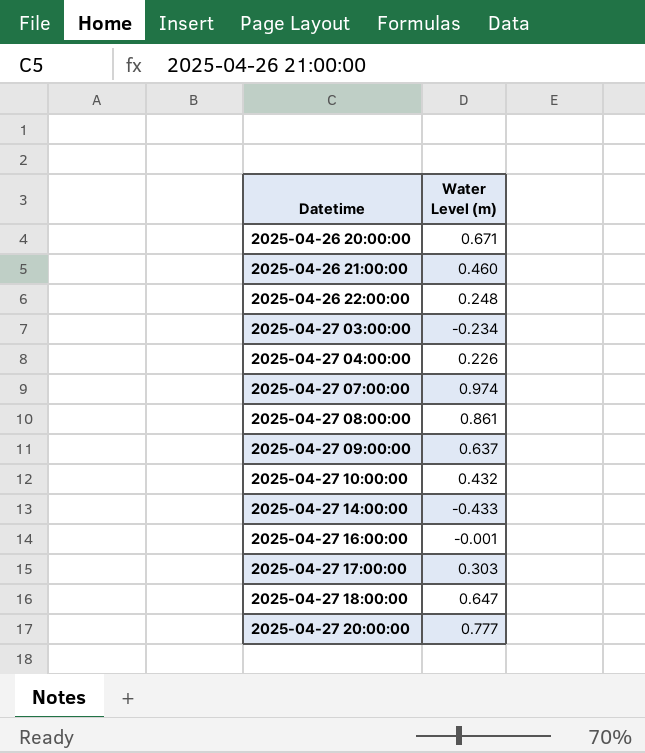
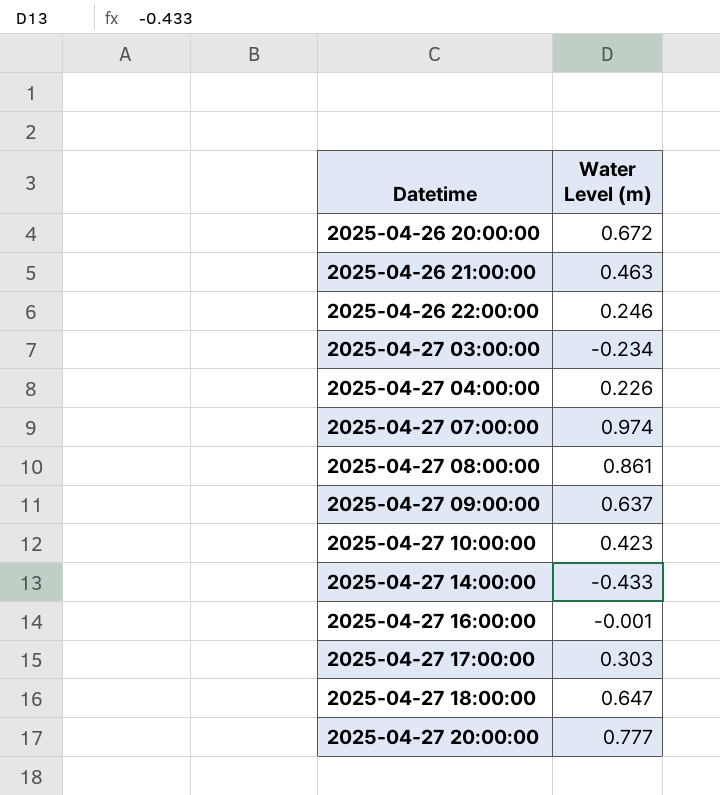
2025-04-26 20:00:00 | Water Level (m): 0.671 -> 0.672
2025-04-26 21:00:00 | Water Level (m): 0.460 -> 0.463
2025-04-26 22:00:00 | Water Level (m): 0.248 -> 0.246
2025-04-27 10:00:00 | Water Level (m): 0.432 -> 0.423

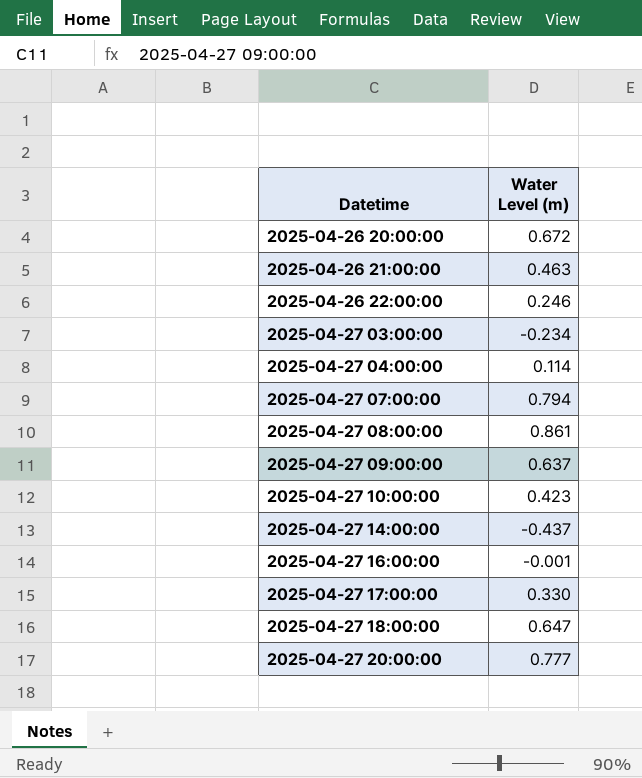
2025-04-27 04:00:00 | Water Level (m): 0.226 -> 0.114
2025-04-27 07:00:00 | Water Level (m): 0.974 -> 0.794
2025-04-27 14:00:00 | Water Level (m): -0.433 -> -0.437
2025-04-27 17:00:00 | Water Level (m): 0.303 -> 0.330

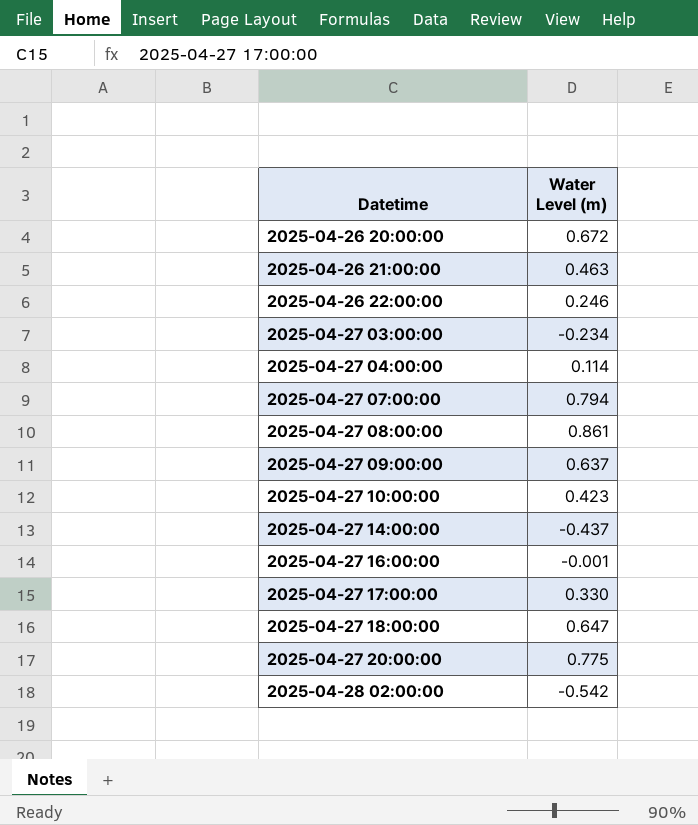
2025-04-27 20:00:00 | Water Level (m): 0.777 -> 0.775
row 2025-04-28 02:00:00: none -> -0.542

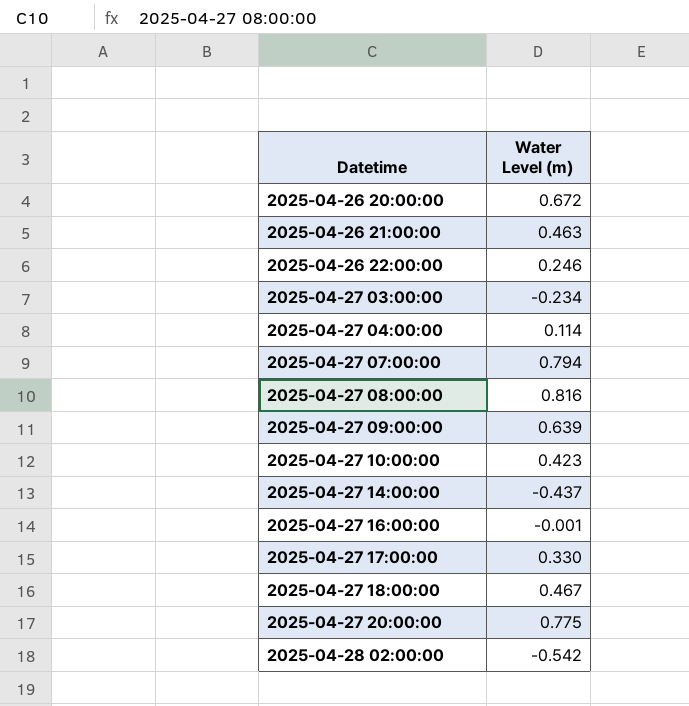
2025-04-27 08:00:00 | Water Level (m): 0.861 -> 0.816
2025-04-27 09:00:00 | Water Level (m): 0.637 -> 0.639
2025-04-27 18:00:00 | Water Level (m): 0.647 -> 0.467

